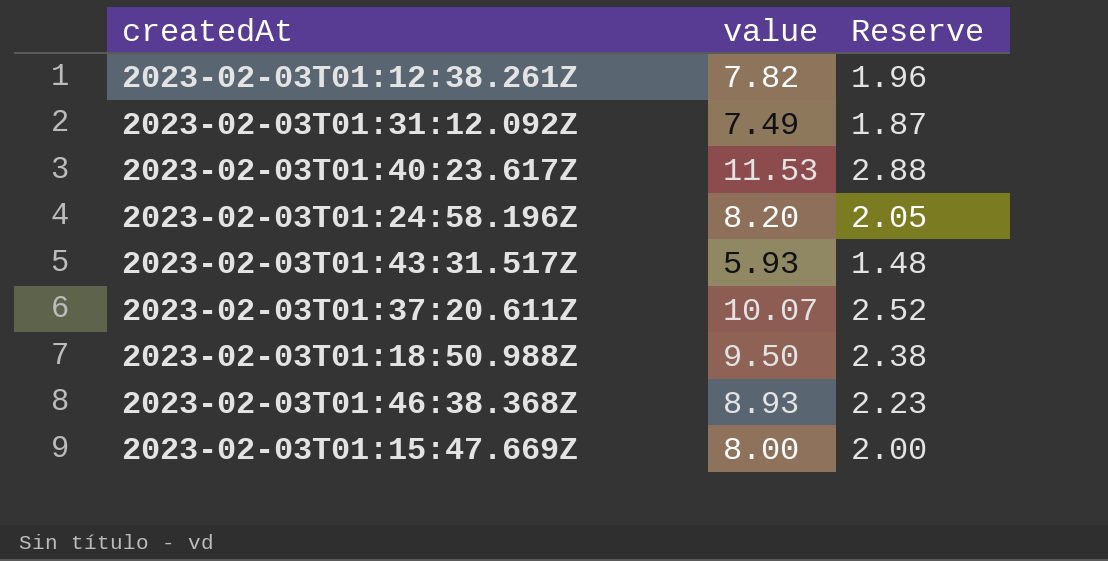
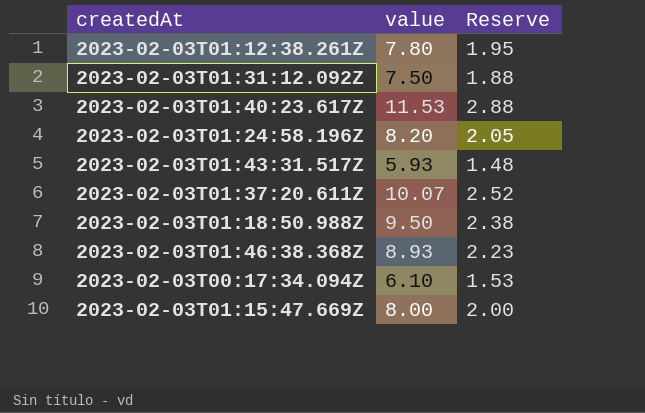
2023-02-03T01:12:38.261Z | value: 7.82 -> 7.80
2023-02-03T01:12:38.261Z | Reserve: 1.96 -> 1.95
2023-02-03T01:31:12.092Z | value: 7.49 -> 7.50
2023-02-03T01:31:12.092Z | Reserve: 1.87 -> 1.88
row 2023-02-03T00:17:34.094Z: none -> 6.10 | 1.53

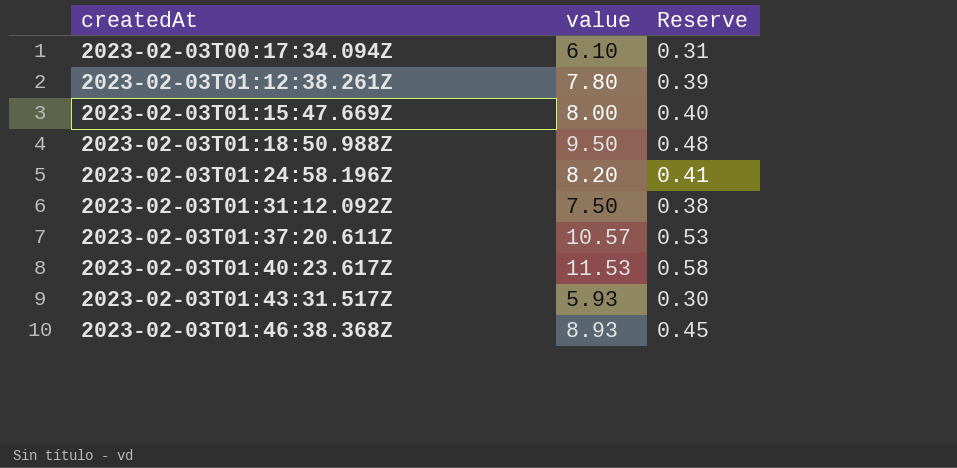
row order: none -> createdAt ascending
column Reserve | formula: [value] * 0.25 -> [value] * 0.05
2023-02-03T01:37:20.611Z | value: 10.07 -> 10.57

